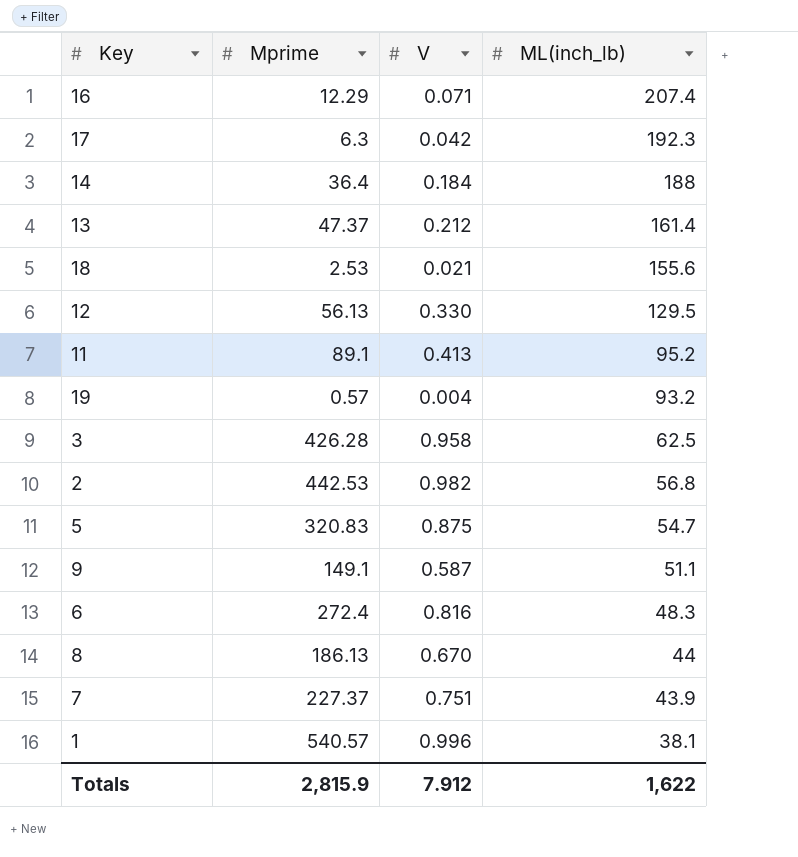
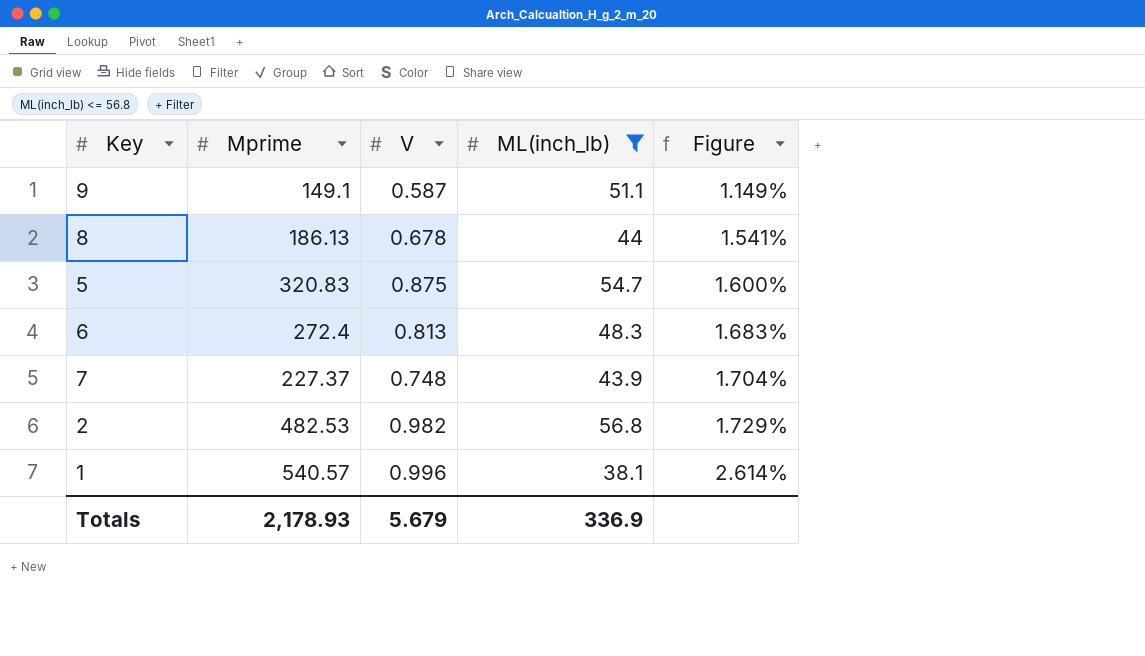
filter: none -> ML(inch_lb) <= 56.8
row order: ML(inch_lb) descending -> Figure ascending
column Figure | formula: none -> [V] / [ML(inch_lb)]
8 | V: 0.670 -> 0.678
6 | V: 0.816 -> 0.813
7 | V: 0.751 -> 0.748
2 | Mprime: 442.53 -> 482.53
Totals | Mprime: 2,815.9 -> 2,178.93
Totals | V: 7.912 -> 5.679
Totals | ML(inch_lb): 1,622 -> 336.9

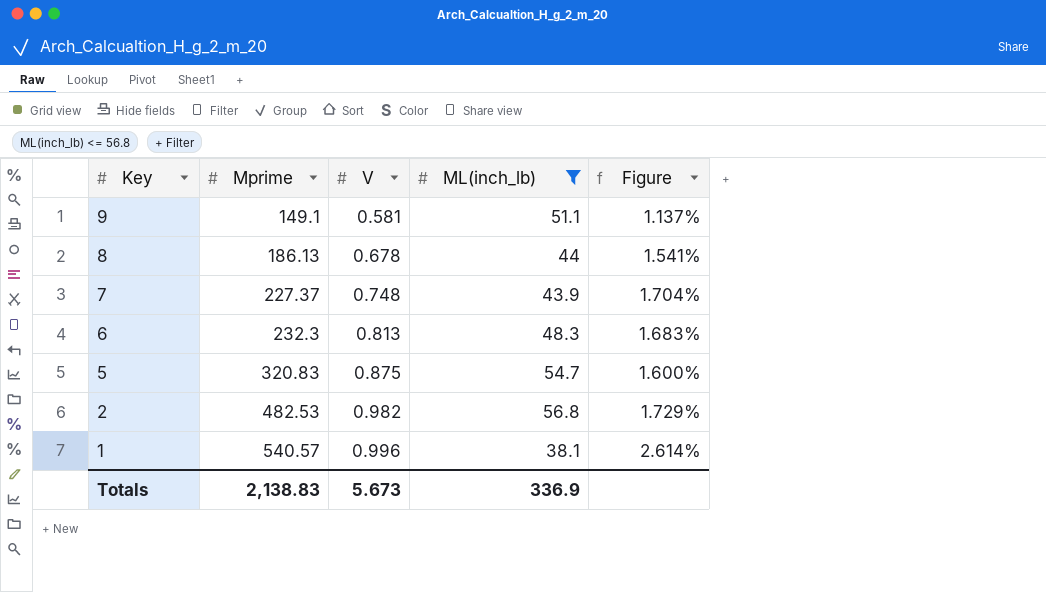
row order: Figure ascending -> Key descending
9 | V: 0.587 -> 0.581
9 | Figure: 1.149% -> 1.137%
6 | Mprime: 272.4 -> 232.3
Totals | Mprime: 2,178.93 -> 2,138.83
Totals | V: 5.679 -> 5.673

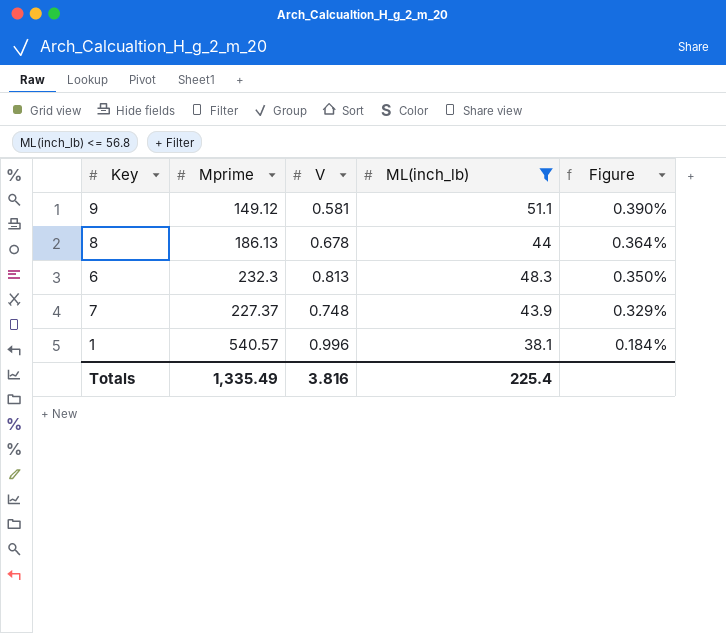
row order: Key descending -> Figure descending
column Figure | formula: [V] / [ML(inch_lb)] -> [V] / [Mprime]
row 5: 320.83 | 0.875 | 54.7 | 1.600% -> none
row 2: 482.53 | 0.982 | 56.8 | 1.729% -> none
9 | Mprime: 149.1 -> 149.12
Totals | Mprime: 2,138.83 -> 1,335.49
Totals | V: 5.673 -> 3.816
Totals | ML(inch_lb): 336.9 -> 225.4

